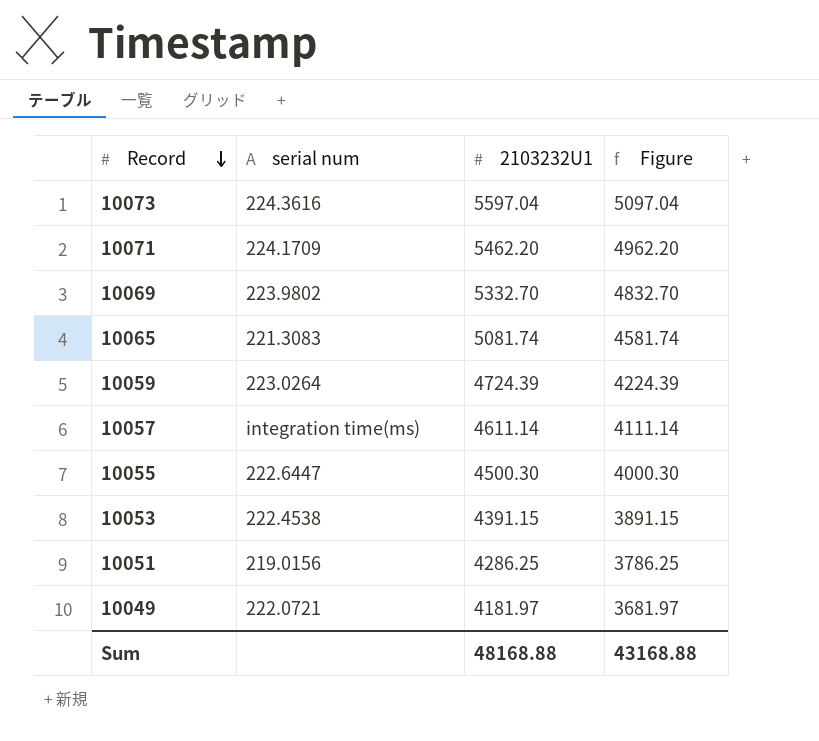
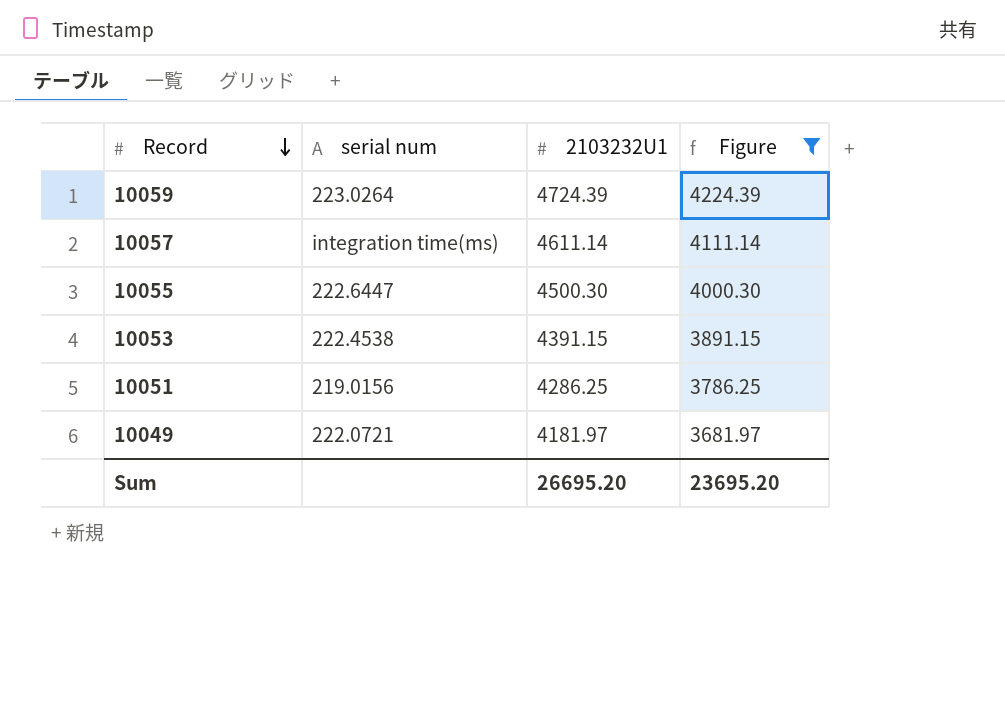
filter: none -> Figure <= 4224.39
Sum | 2103232U1: 48168.88 -> 26695.20
Sum | Figure: 43168.88 -> 23695.20

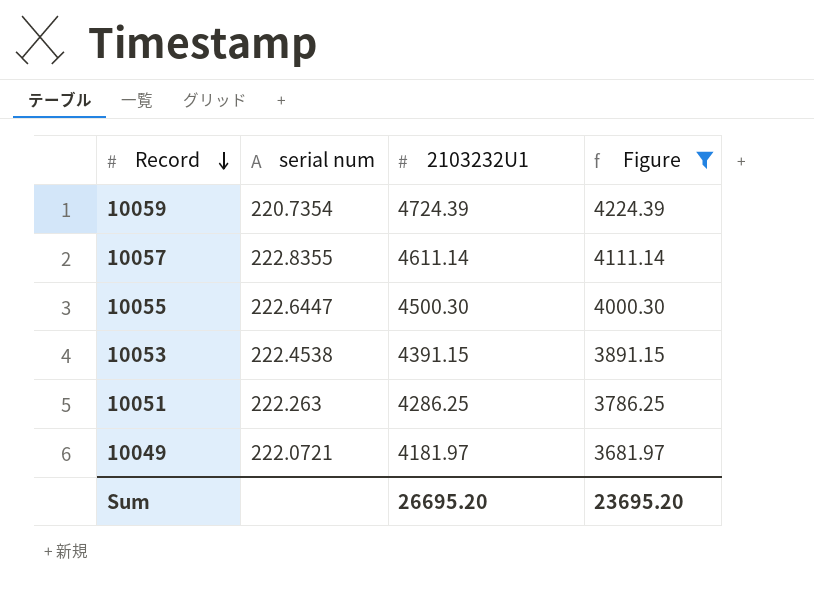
10059 | serial num: 223.0264 -> 220.7354
10057 | serial num: integration time(ms) -> 222.8355
10051 | serial num: 219.0156 -> 222.263

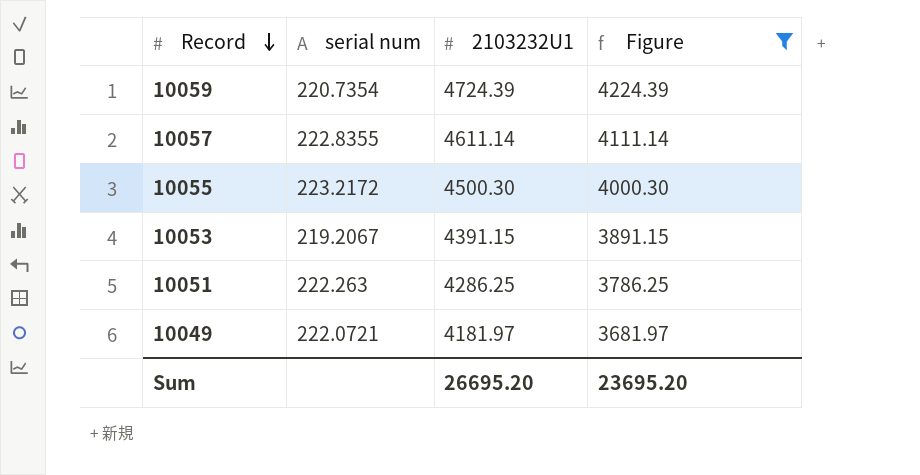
10055 | serial num: 222.6447 -> 223.2172
10053 | serial num: 222.4538 -> 219.2067

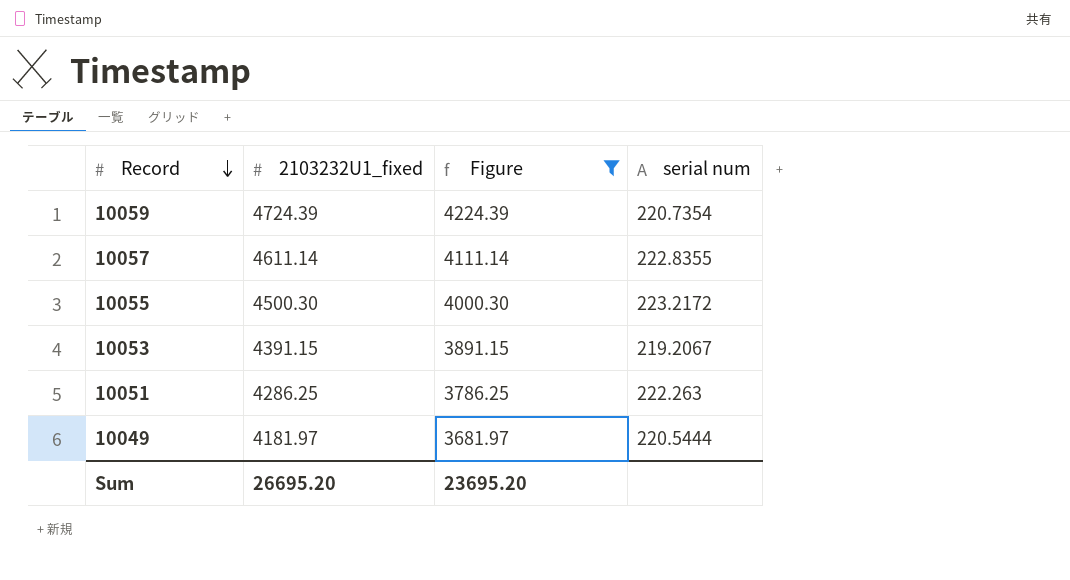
column name: 2103232U1 -> 2103232U1_fixed
column serial num | position: 2 -> 4
10049 | serial num: 222.0721 -> 220.5444

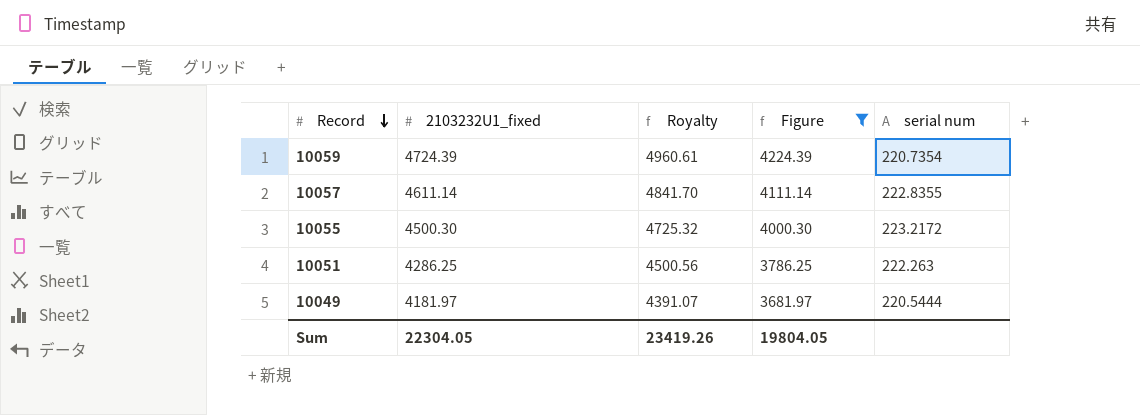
column Royalty | formula: none -> [2103232U1_fixed] * 1.05
row 10053: 4391.15 | 3891.15 | 219.2067 -> none
Sum | 2103232U1_fixed: 26695.20 -> 22304.05
Sum | Figure: 23695.20 -> 19804.05

